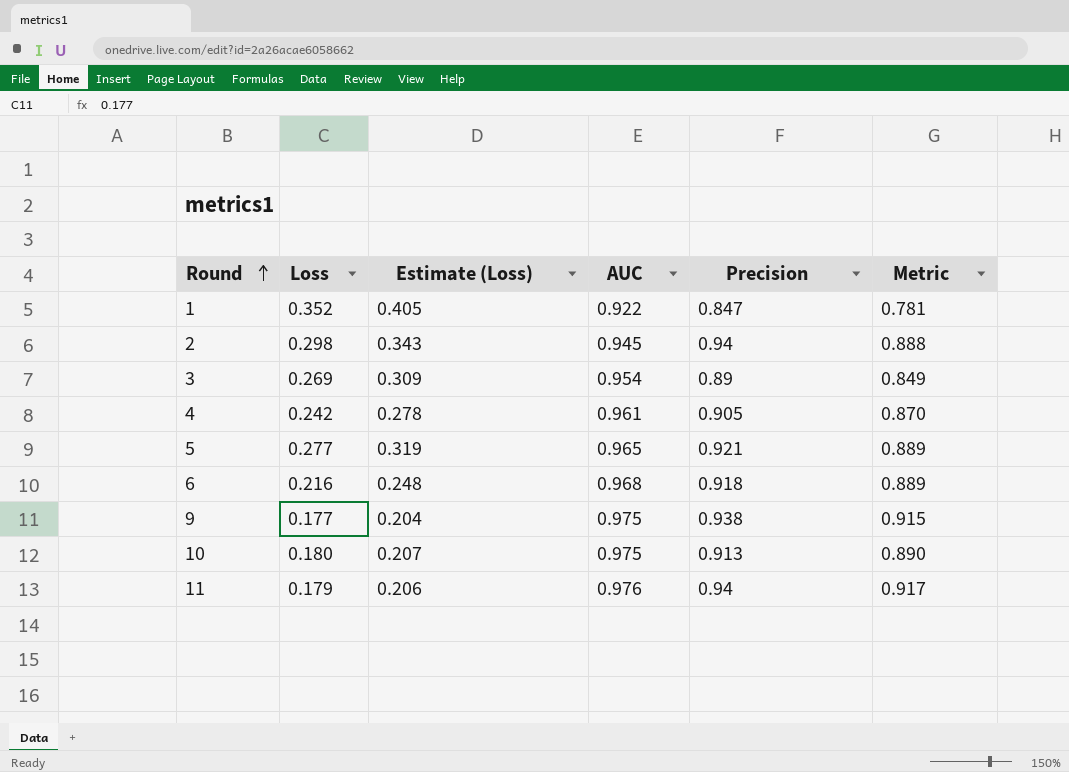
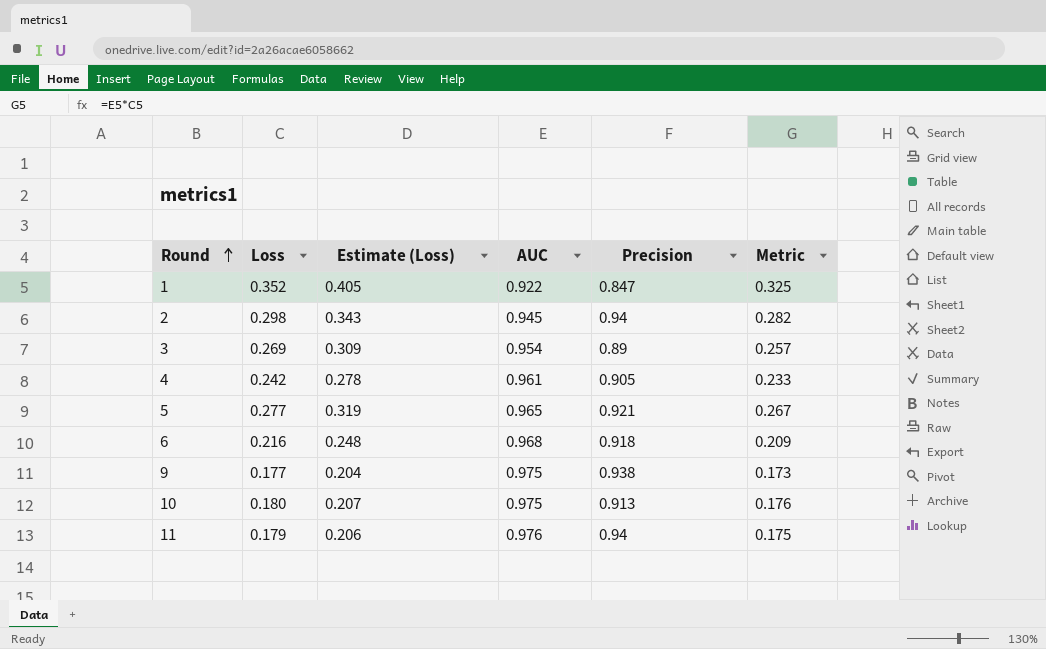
column Metric | formula: [AUC] * [Precision] -> [Loss] * [AUC]

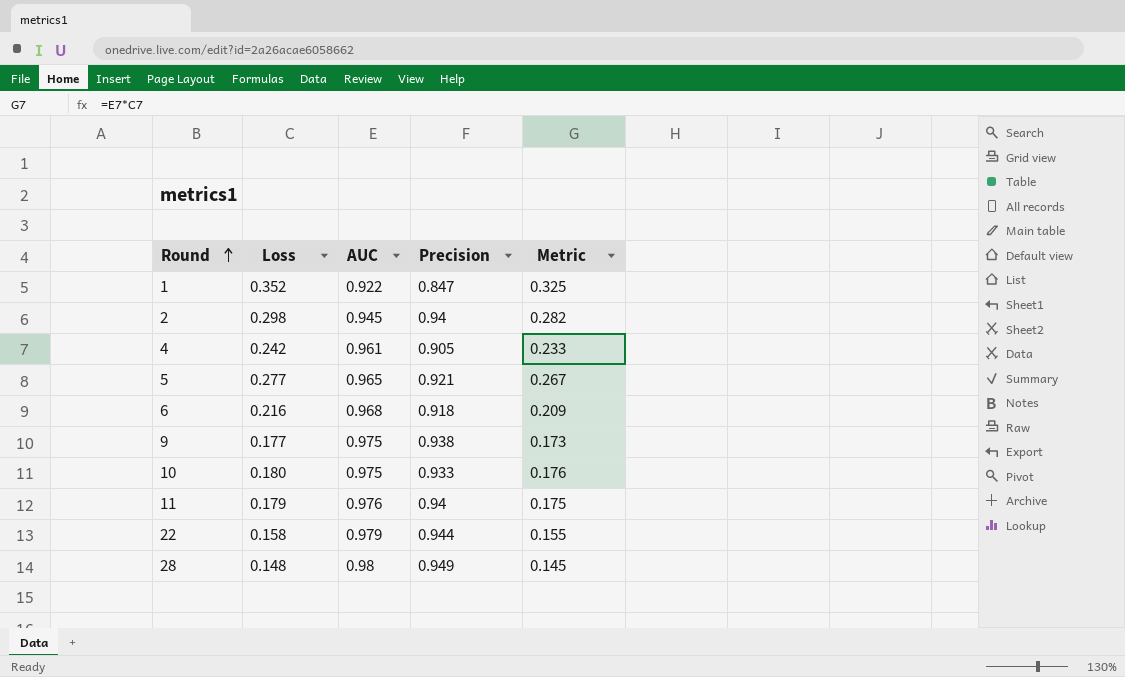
column Estimate (Loss) | formula: [Loss] * 1.15 -> none
row 3: 0.269 | 0.309 | 0.954 | 0.89 | 0.257 -> none
10 | Precision: 0.913 -> 0.933
row 22: none -> 0.158 | 0.979 | 0.944 | 0.155
row 28: none -> 0.148 | 0.98 | 0.949 | 0.145

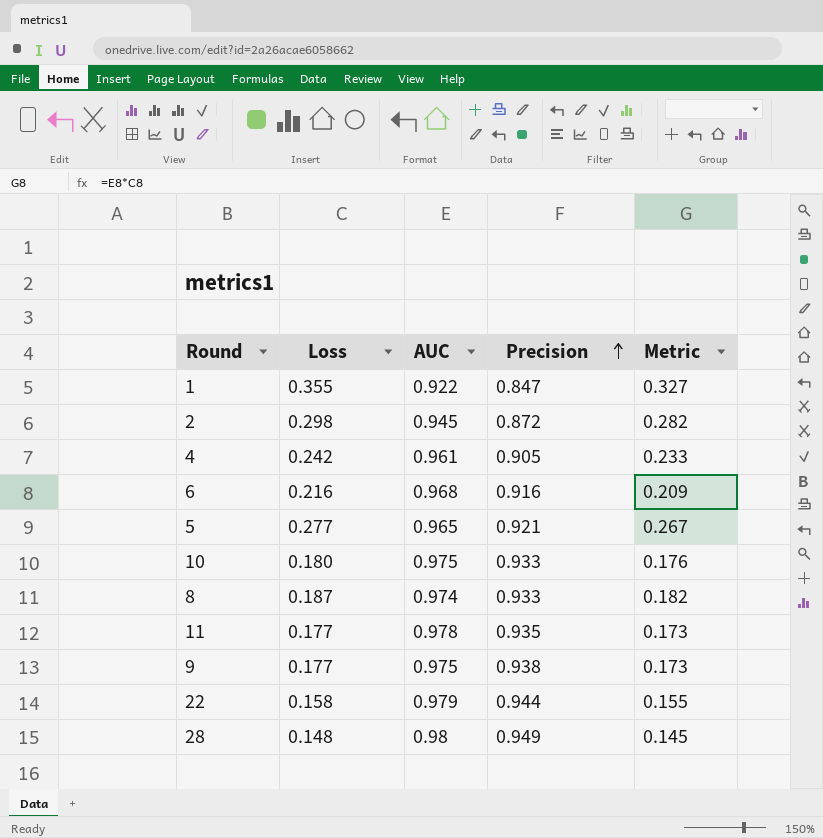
row order: Round ascending -> Precision ascending
1 | Loss: 0.352 -> 0.355
1 | Metric: 0.325 -> 0.327
2 | Precision: 0.94 -> 0.872
6 | Precision: 0.918 -> 0.916
row 8: none -> 0.187 | 0.974 | 0.933 | 0.182
11 | Loss: 0.179 -> 0.177
11 | AUC: 0.976 -> 0.978
11 | Precision: 0.94 -> 0.935
11 | Metric: 0.175 -> 0.173

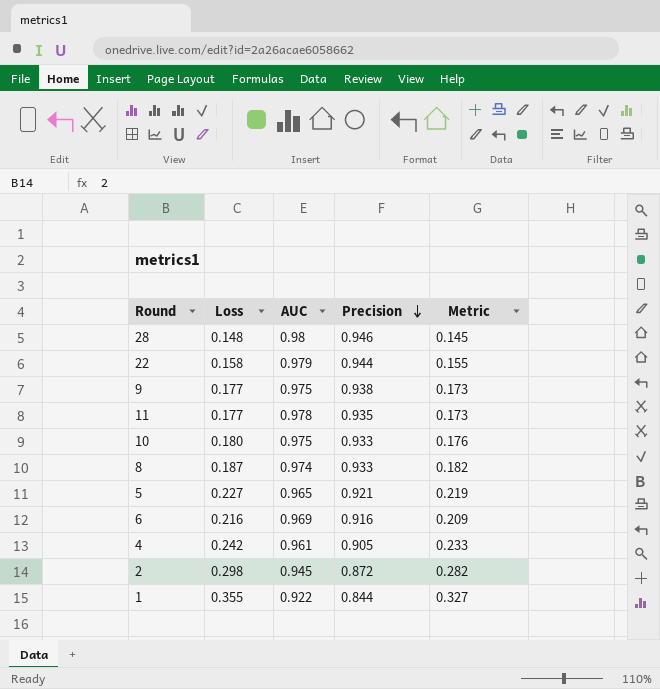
row order: Precision ascending -> Precision descending
28 | Precision: 0.949 -> 0.946
5 | Loss: 0.277 -> 0.227
5 | Metric: 0.267 -> 0.219
6 | AUC: 0.968 -> 0.969
1 | Precision: 0.847 -> 0.844

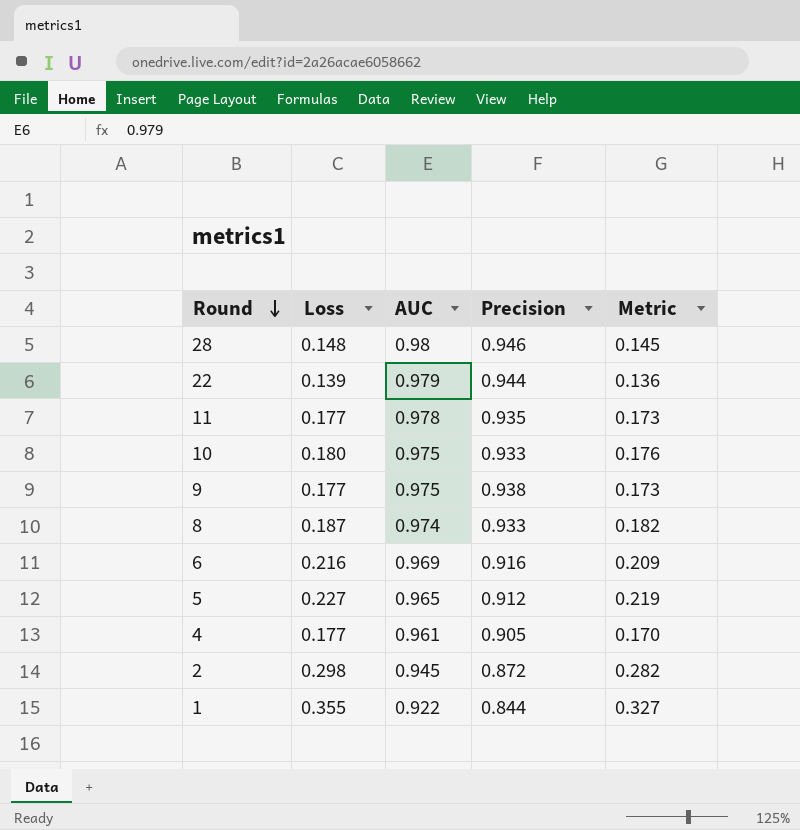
row order: Precision descending -> Round descending
22 | Loss: 0.158 -> 0.139
22 | Metric: 0.155 -> 0.136
5 | Precision: 0.921 -> 0.912
4 | Loss: 0.242 -> 0.177
4 | Metric: 0.233 -> 0.170

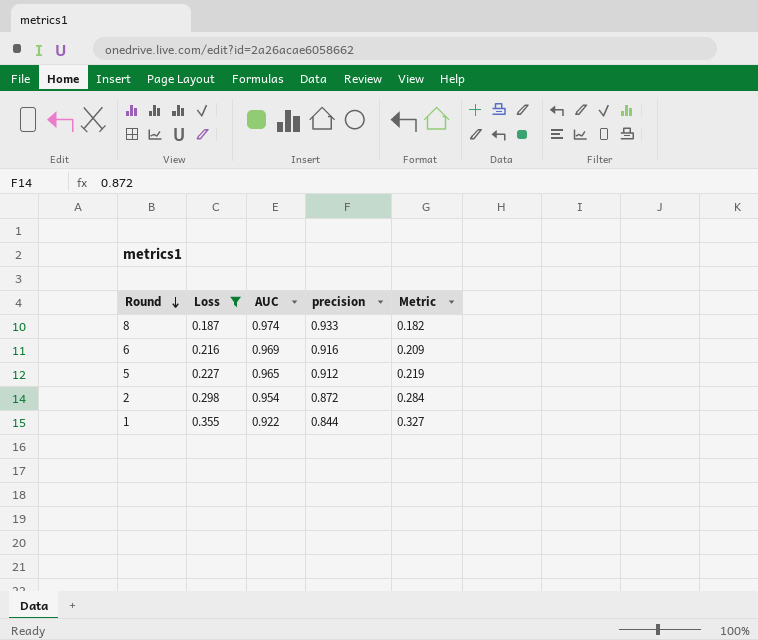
filter: none -> Loss >= 0.187
column name: Precision -> precision
2 | AUC: 0.945 -> 0.954
2 | Metric: 0.282 -> 0.284

